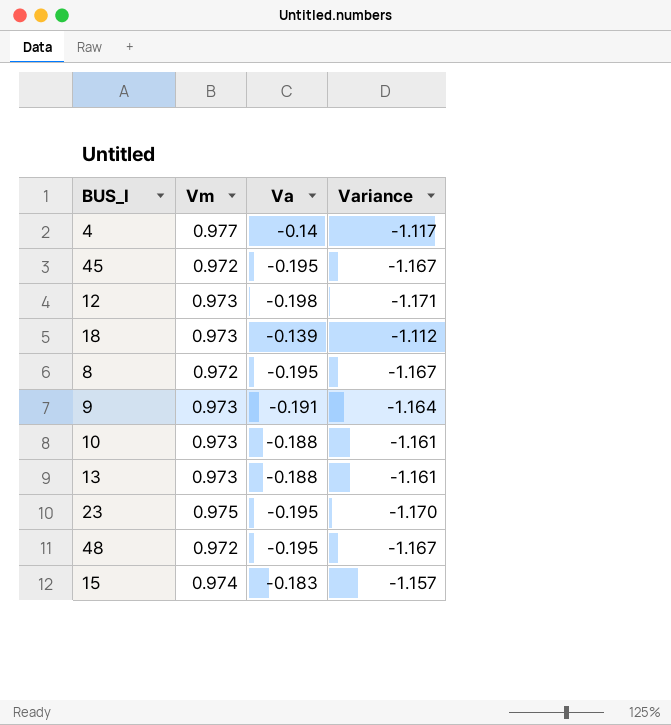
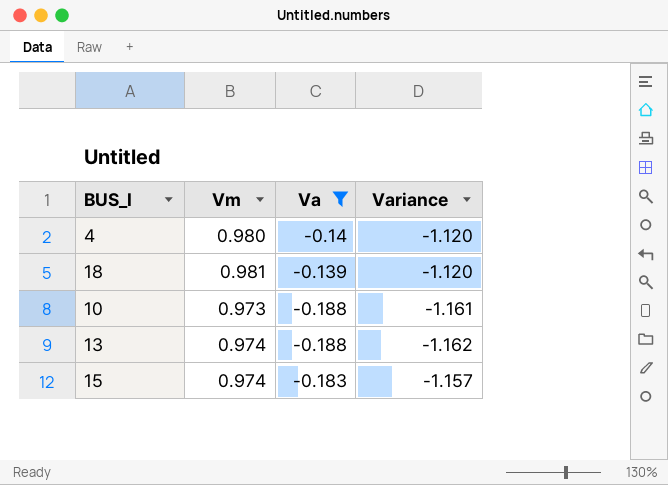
filter: none -> Va >= -0.188
4 | Vm: 0.977 -> 0.980
4 | Variance: -1.117 -> -1.120
18 | Vm: 0.973 -> 0.981
18 | Variance: -1.112 -> -1.120
13 | Vm: 0.973 -> 0.974
13 | Variance: -1.161 -> -1.162

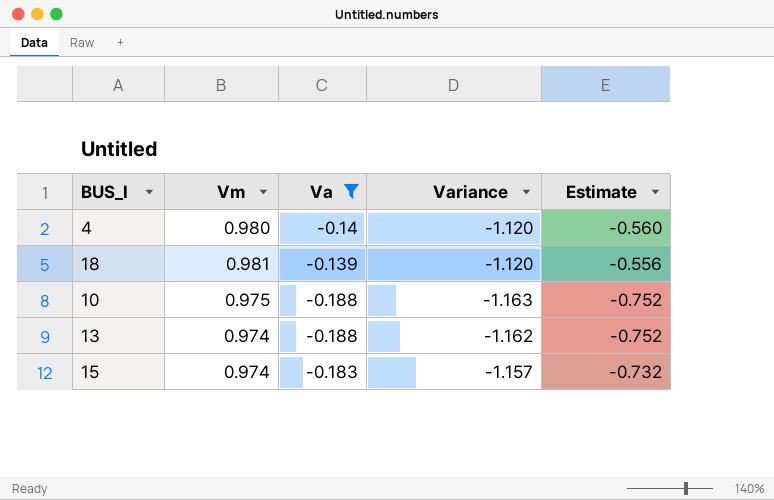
column Estimate | formula: none -> [Va] * 4
10 | Vm: 0.973 -> 0.975
10 | Variance: -1.161 -> -1.163

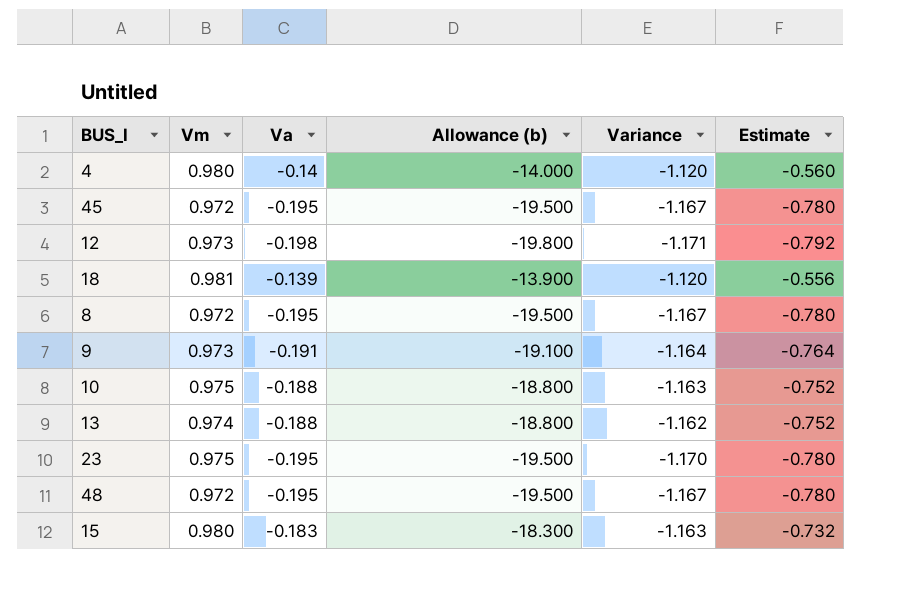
filter: Va >= -0.188 -> none
column Allowance (b) | formula: none -> [Va] * 100
15 | Vm: 0.974 -> 0.980
15 | Variance: -1.157 -> -1.163

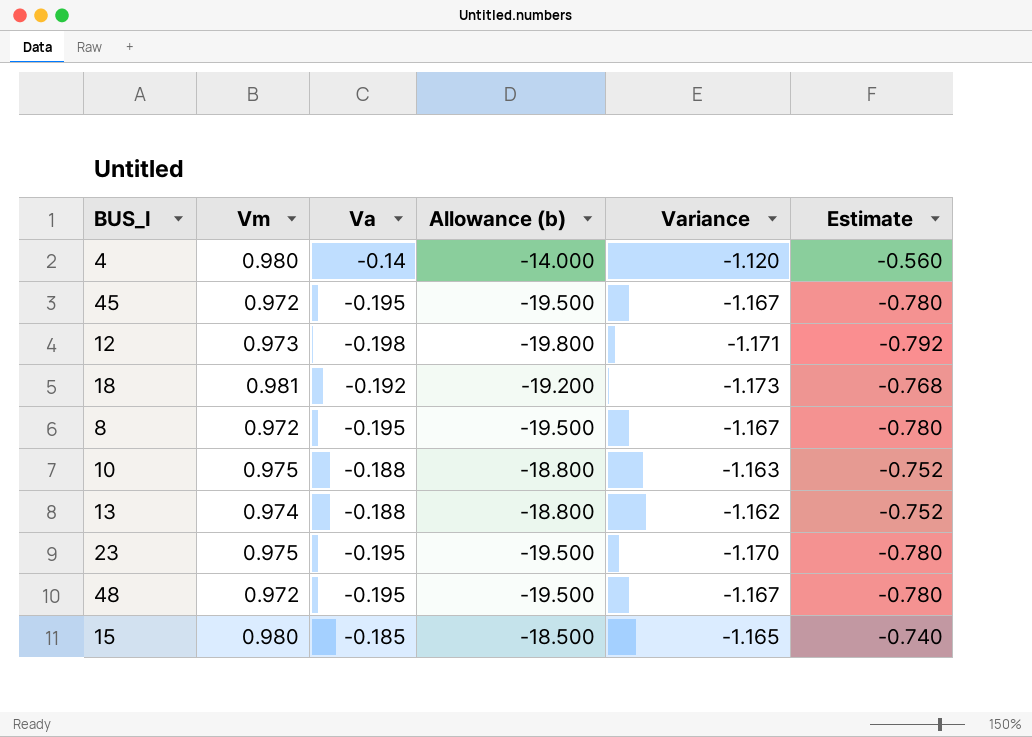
row 9: 0.973 | -0.191 | -19.100 | -1.164 | -0.764 -> none
18 | Va: -0.139 -> -0.192
18 | Allowance (b): -13.900 -> -19.200
18 | Variance: -1.120 -> -1.173
18 | Estimate: -0.556 -> -0.768
15 | Va: -0.183 -> -0.185
15 | Allowance (b): -18.300 -> -18.500
15 | Variance: -1.163 -> -1.165
15 | Estimate: -0.732 -> -0.740

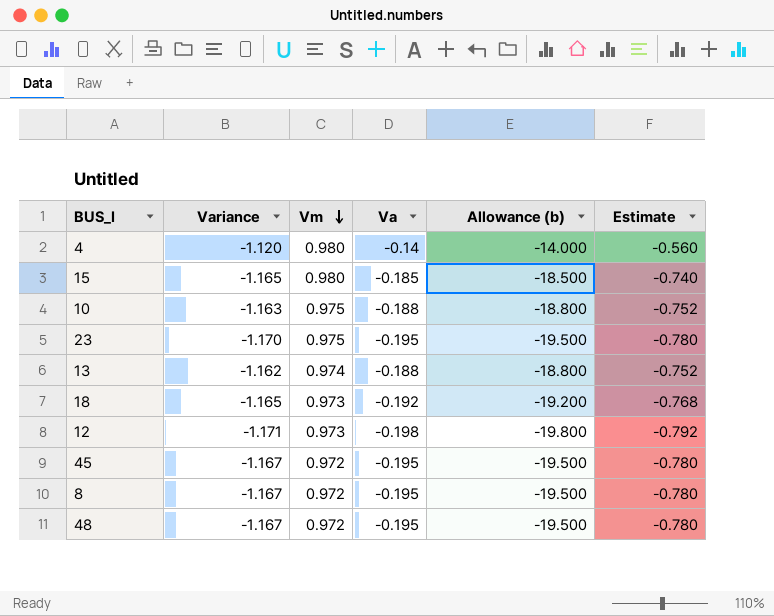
row order: none -> Vm descending
column Variance | position: 5 -> 2
18 | Variance: -1.173 -> -1.165
18 | Vm: 0.981 -> 0.973

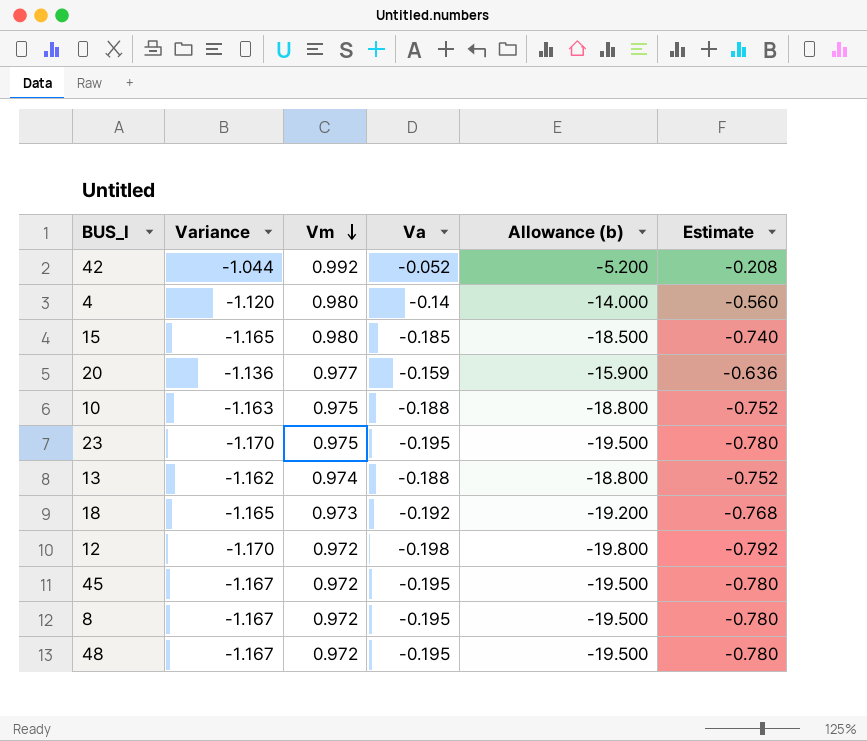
row 42: none -> -1.044 | 0.992 | -0.052 | -5.200 | -0.208
row 20: none -> -1.136 | 0.977 | -0.159 | -15.900 | -0.636
12 | Variance: -1.171 -> -1.170
12 | Vm: 0.973 -> 0.972

